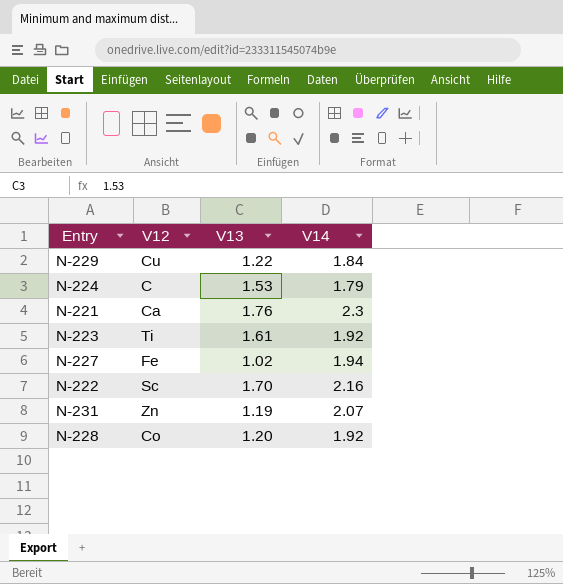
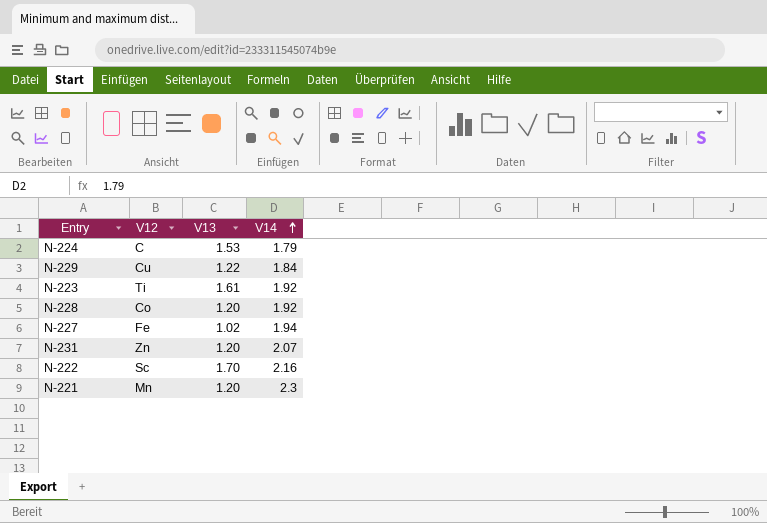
row order: none -> V14 ascending
N-231 | V13: 1.19 -> 1.20
N-221 | V12: Ca -> Mn
N-221 | V13: 1.76 -> 1.20

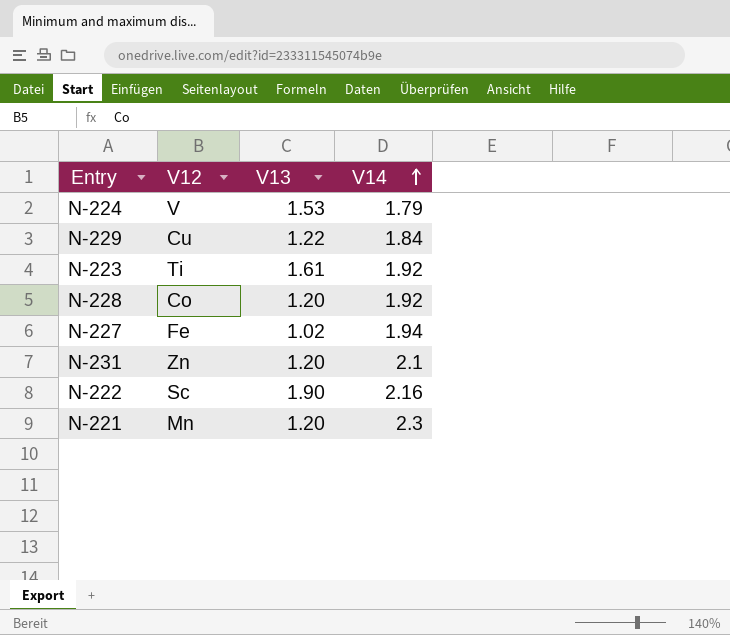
N-224 | V12: C -> V
N-231 | V14: 2.07 -> 2.1
N-222 | V13: 1.70 -> 1.90

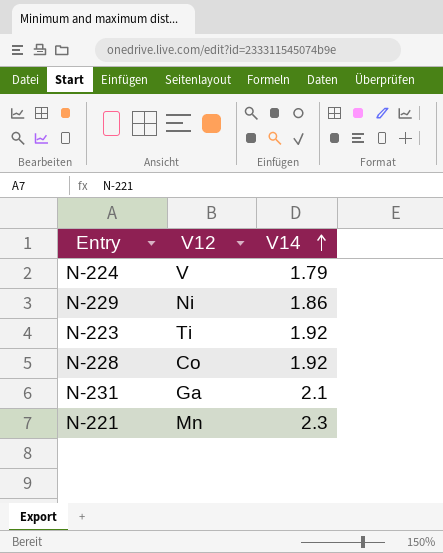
column V13 | position: 3 -> none
row N-227: Fe | 1.02 | 1.94 -> none
row N-222: Sc | 1.90 | 2.16 -> none
N-229 | V12: Cu -> Ni
N-229 | V14: 1.84 -> 1.86
N-231 | V12: Zn -> Ga

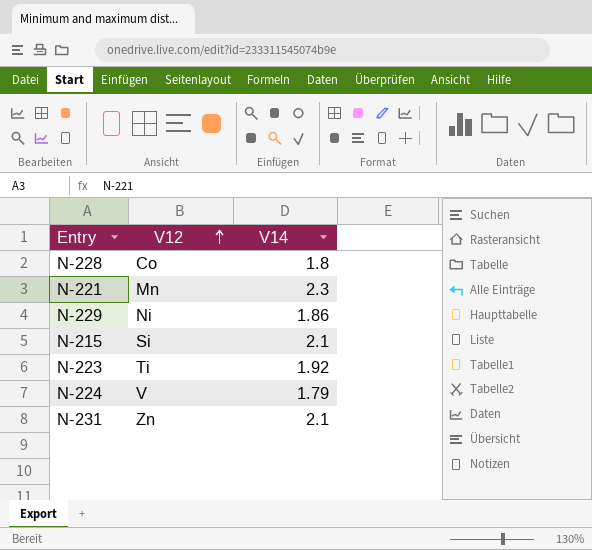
row order: V14 ascending -> V12 ascending
N-228 | V14: 1.92 -> 1.8
row N-215: none -> Si | 2.1
N-231 | V12: Ga -> Zn

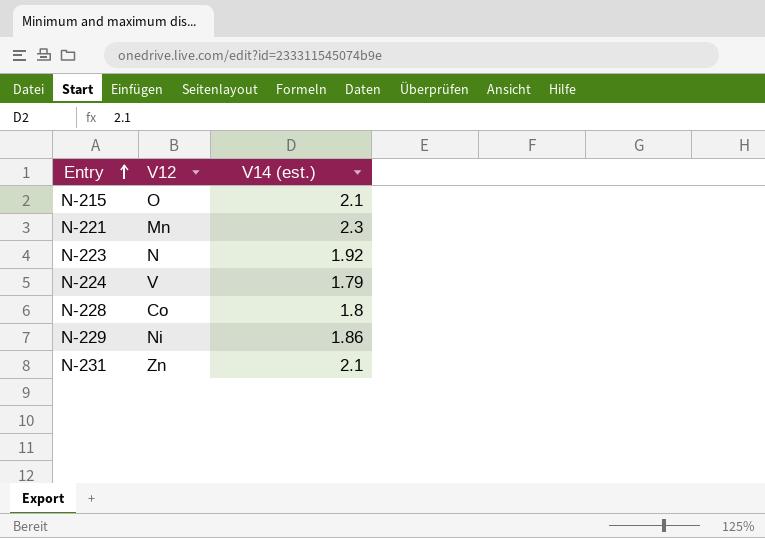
row order: V12 ascending -> Entry ascending
column name: V14 -> V14 (est.)
N-215 | V12: Si -> O
N-223 | V12: Ti -> N

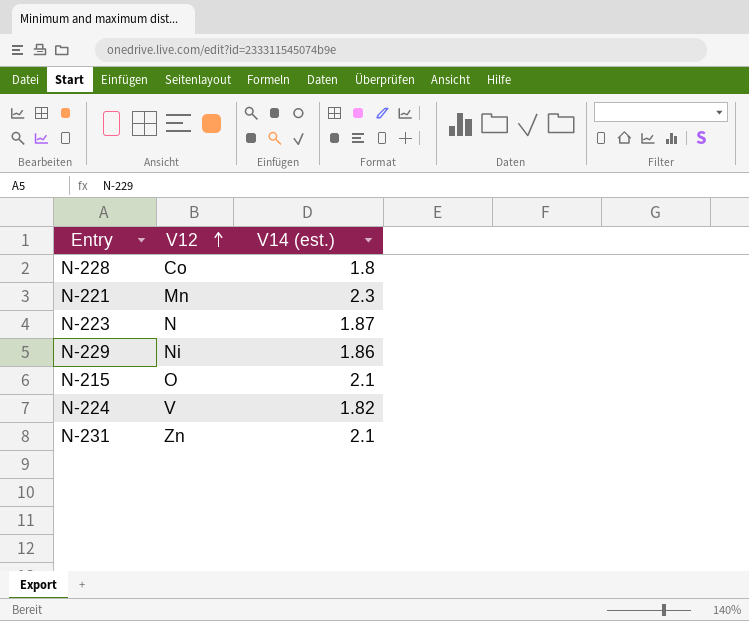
row order: Entry ascending -> V12 ascending
N-223 | V14 (est.): 1.92 -> 1.87
N-224 | V14 (est.): 1.79 -> 1.82

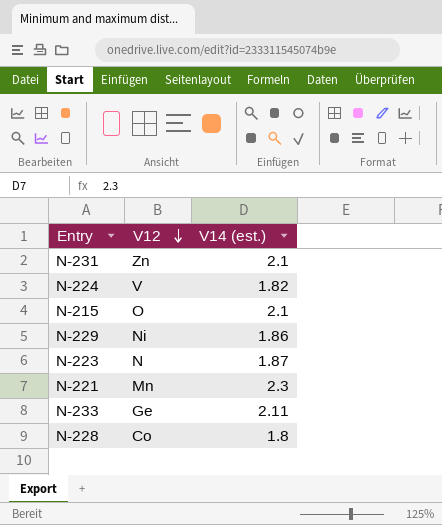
row order: V12 ascending -> V12 descending
row N-233: none -> Ge | 2.11

